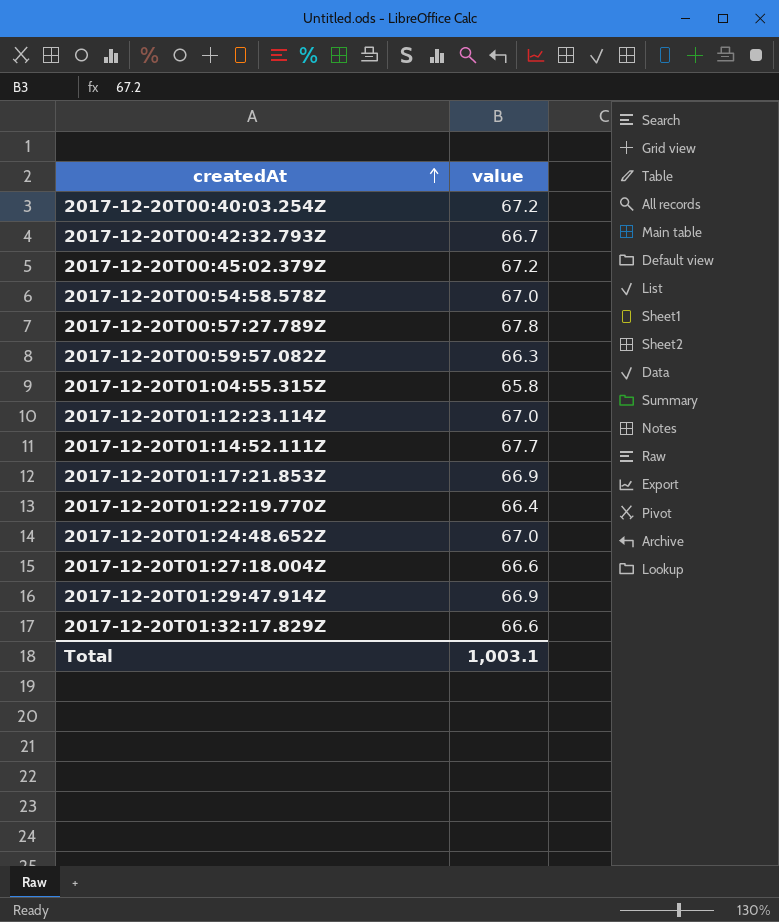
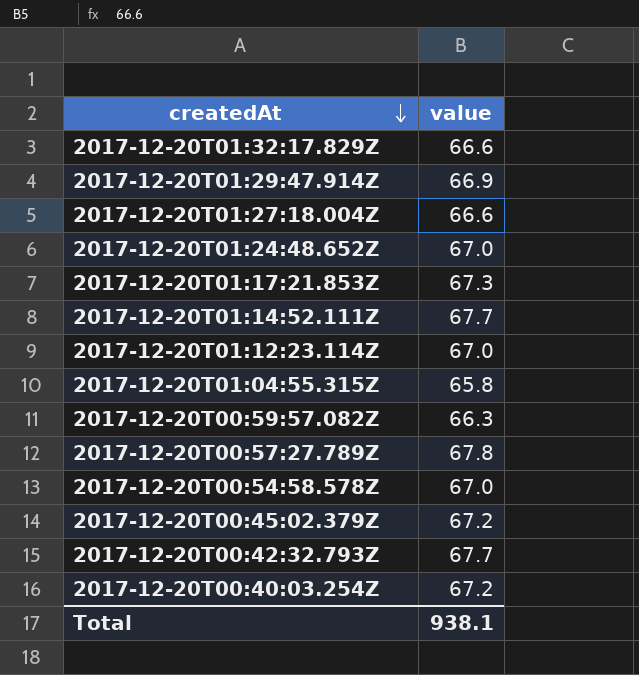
row order: createdAt ascending -> createdAt descending
row 2017-12-20T01:22:19.770Z: 66.4 -> none
2017-12-20T01:17:21.853Z | value: 66.9 -> 67.3
2017-12-20T00:42:32.793Z | value: 66.7 -> 67.7
Total | value: 1,003.1 -> 938.1

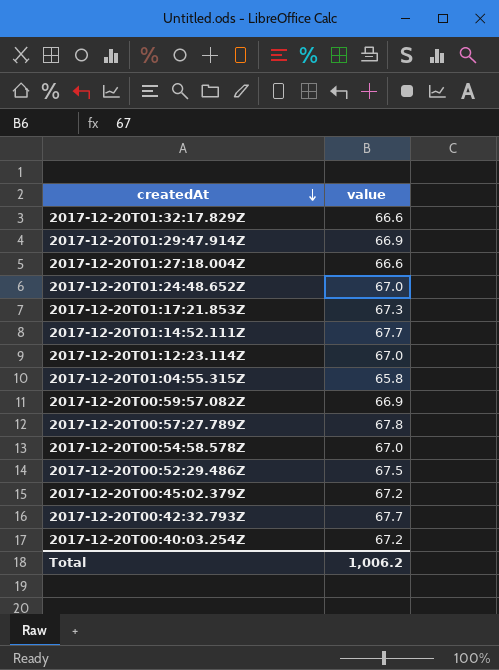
2017-12-20T00:59:57.082Z | value: 66.3 -> 66.9
row 2017-12-20T00:52:29.486Z: none -> 67.5
Total | value: 938.1 -> 1,006.2

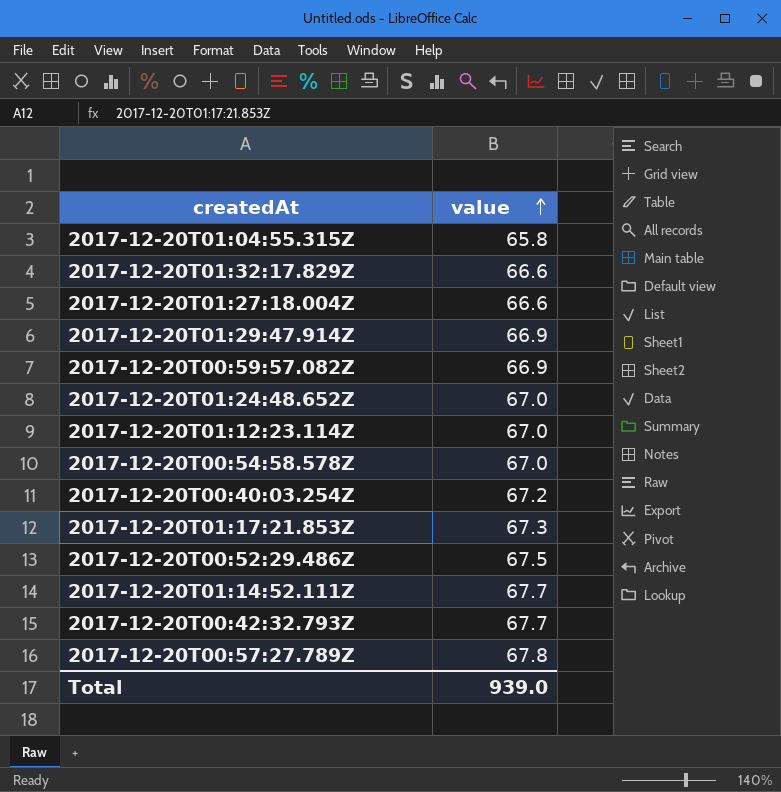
row order: createdAt descending -> value ascending
row 2017-12-20T00:45:02.379Z: 67.2 -> none
Total | value: 1,006.2 -> 939.0

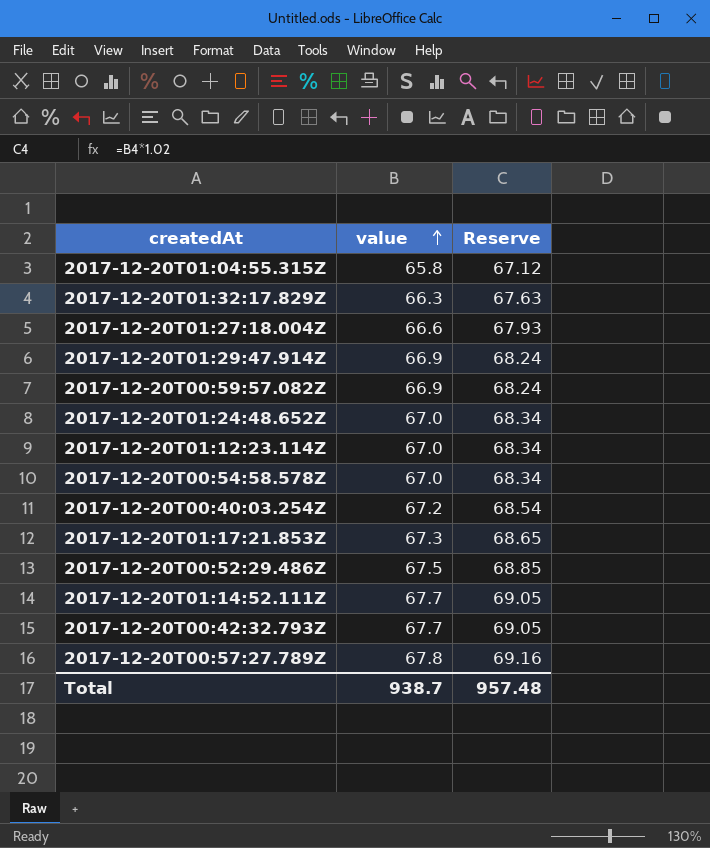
column Reserve | formula: none -> [value] * 1.02
2017-12-20T01:32:17.829Z | value: 66.6 -> 66.3
Total | value: 939.0 -> 938.7

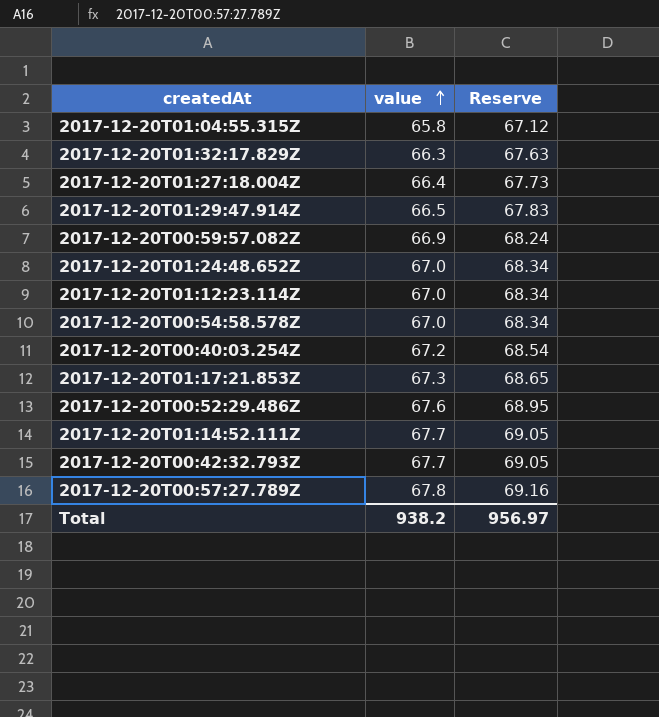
2017-12-20T01:27:18.004Z | value: 66.6 -> 66.4
2017-12-20T01:27:18.004Z | Reserve: 67.93 -> 67.73
2017-12-20T01:29:47.914Z | value: 66.9 -> 66.5
2017-12-20T01:29:47.914Z | Reserve: 68.24 -> 67.83
2017-12-20T00:52:29.486Z | value: 67.5 -> 67.6
2017-12-20T00:52:29.486Z | Reserve: 68.85 -> 68.95
Total | value: 938.7 -> 938.2
Total | Reserve: 957.48 -> 956.97

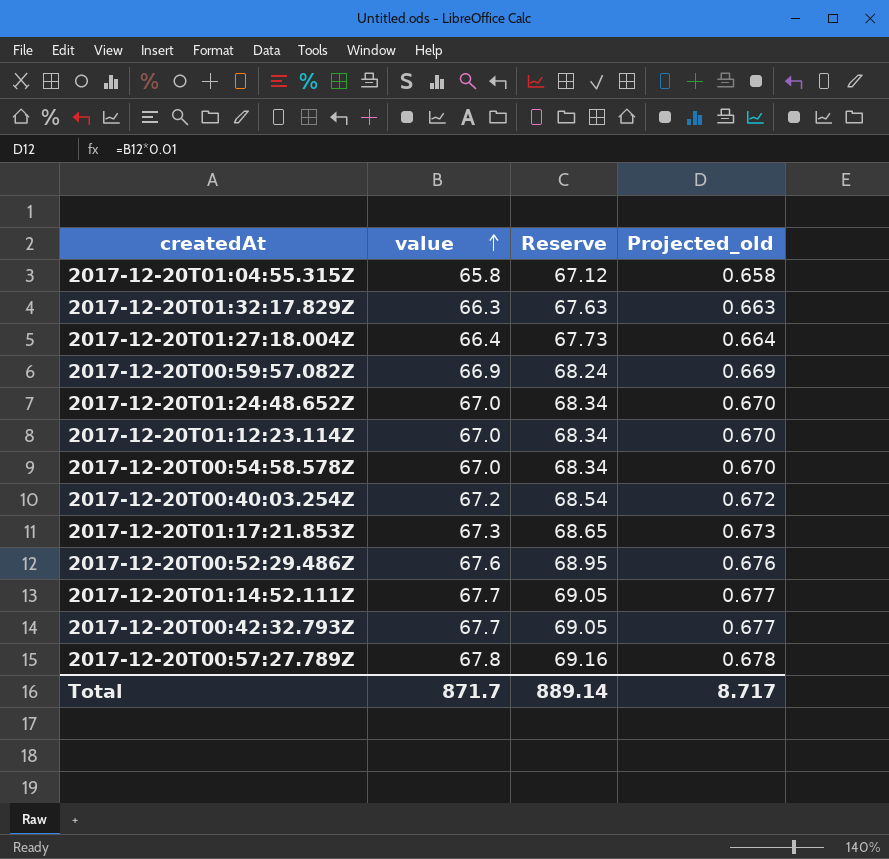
column Projected_old | formula: none -> [value] * 0.01
row 2017-12-20T01:29:47.914Z: 66.5 | 67.83 -> none
Total | value: 938.2 -> 871.7
Total | Reserve: 956.97 -> 889.14

